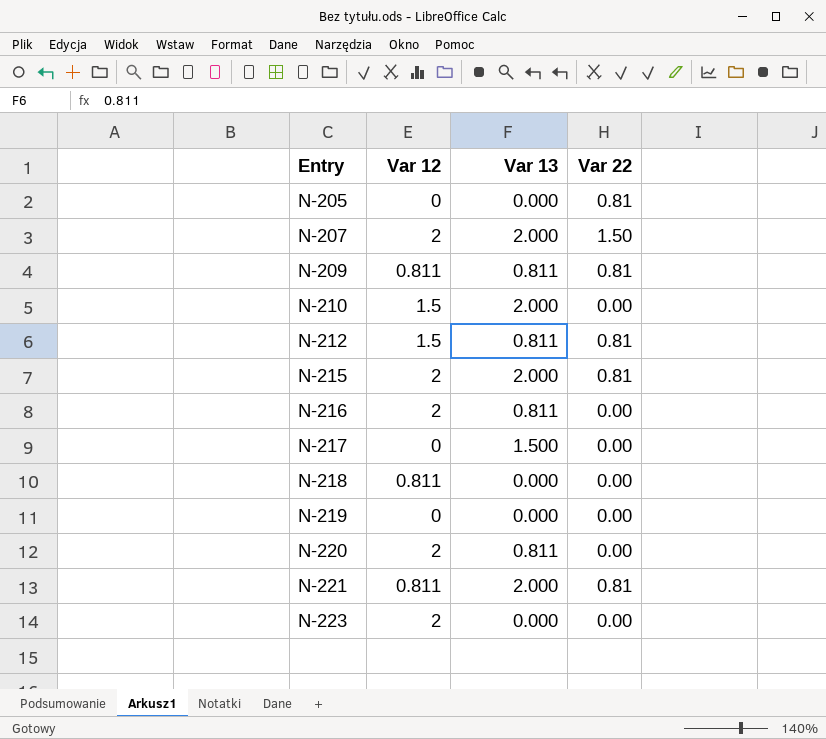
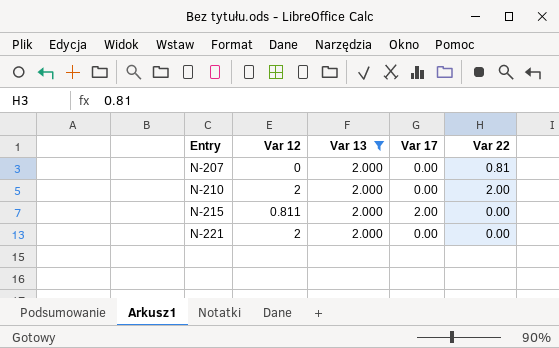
filter: none -> Var 13 = 2.000
column Var 17 | position: none -> 4
N-207 | Var 12: 2 -> 0
N-207 | Var 22: 1.50 -> 0.81
N-210 | Var 12: 1.5 -> 2
N-210 | Var 22: 0.00 -> 2.00
N-215 | Var 12: 2 -> 0.811
N-215 | Var 22: 0.81 -> 0.00
N-221 | Var 12: 0.811 -> 2
N-221 | Var 22: 0.81 -> 0.00

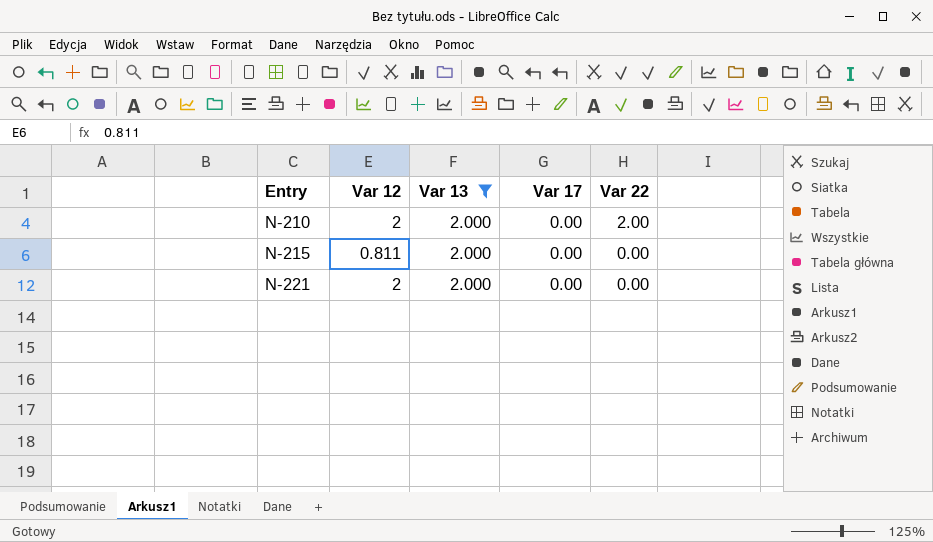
row N-207: 0 | 2.000 | 0.00 | 0.81 -> none
N-215 | Var 17: 2.00 -> 0.00

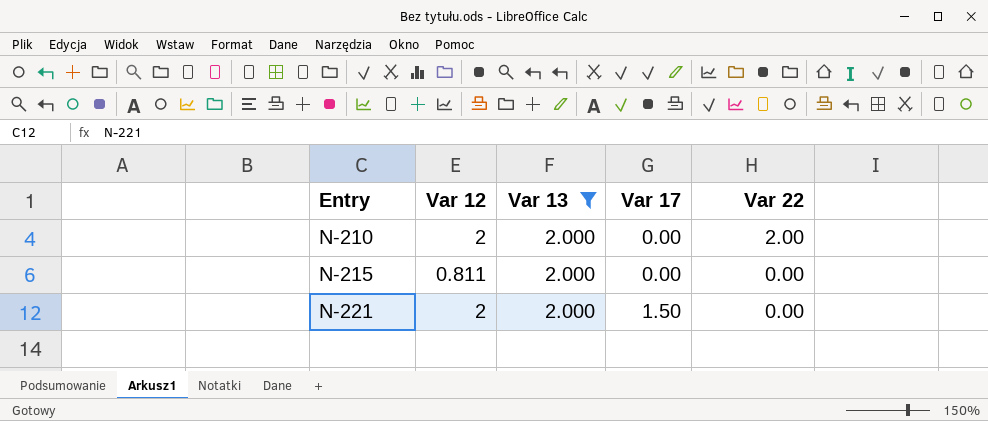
N-221 | Var 17: 0.00 -> 1.50

